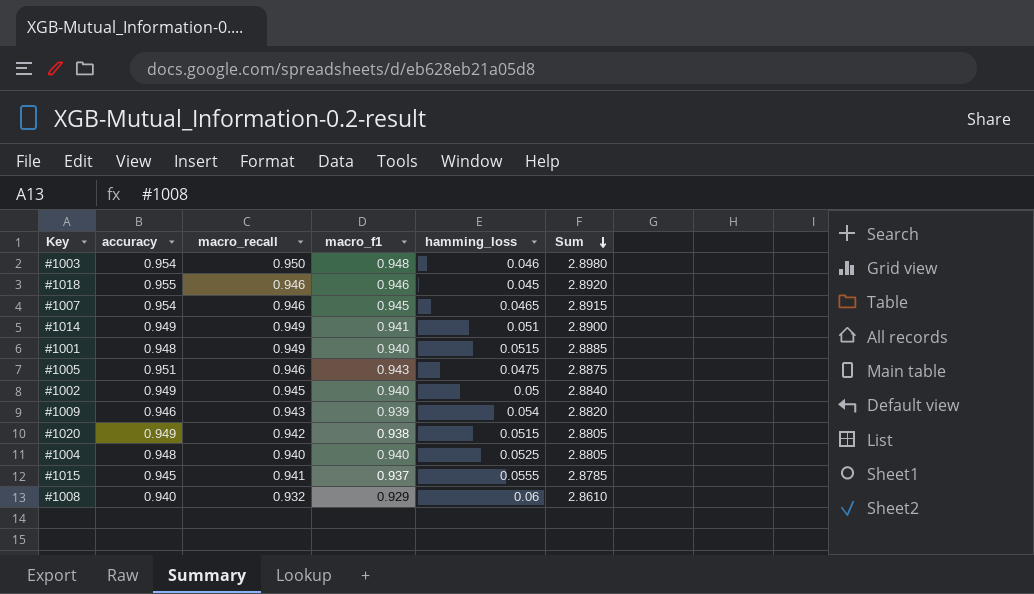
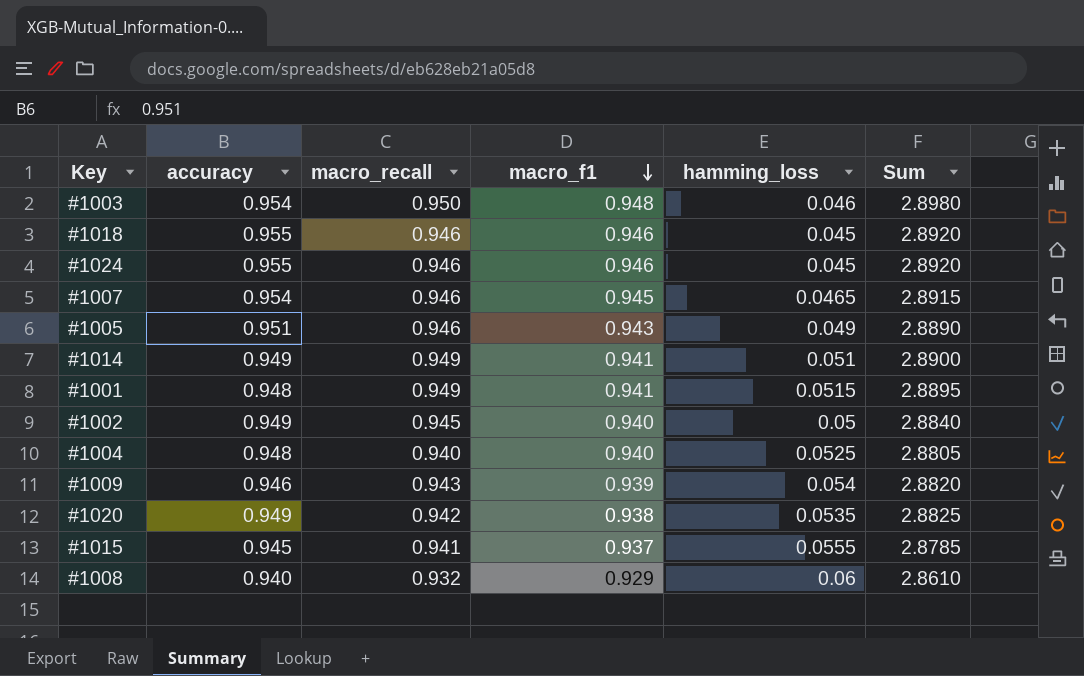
row order: Sum descending -> macro_f1 descending
row #1024: none -> 0.955 | 0.946 | 0.946 | 0.045 | 2.8920
#1005 | hamming_loss: 0.0475 -> 0.049
#1005 | Sum: 2.8875 -> 2.8890
#1001 | macro_f1: 0.940 -> 0.941
#1001 | Sum: 2.8885 -> 2.8895
#1020 | hamming_loss: 0.0515 -> 0.0535
#1020 | Sum: 2.8805 -> 2.8825

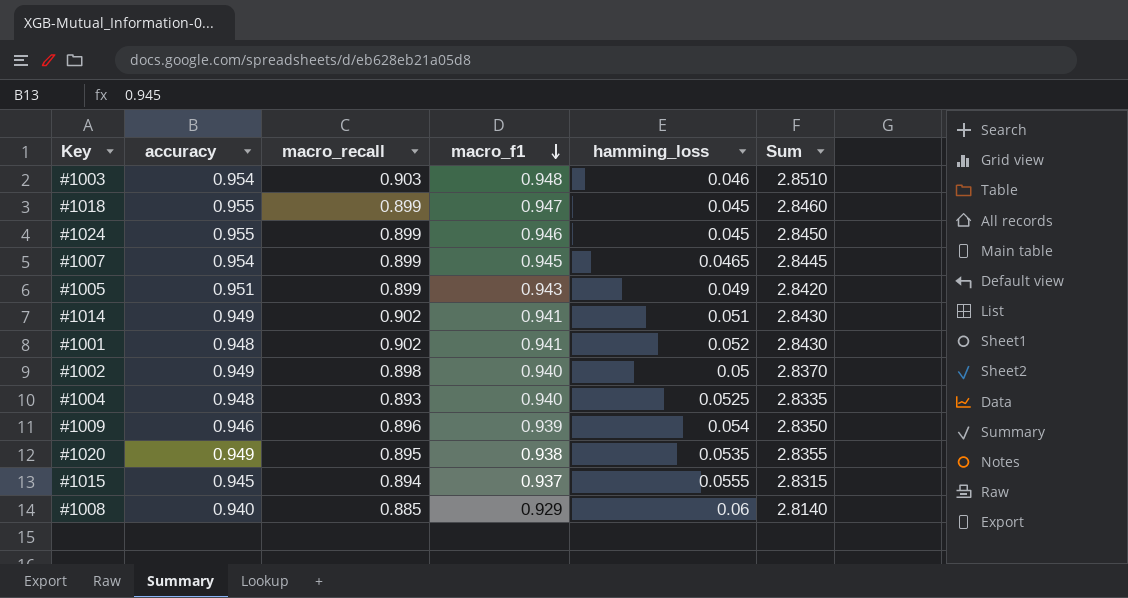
#1003 | macro_recall: 0.950 -> 0.903
#1003 | Sum: 2.8980 -> 2.8510
#1018 | macro_recall: 0.946 -> 0.899
#1018 | macro_f1: 0.946 -> 0.947
#1018 | Sum: 2.8920 -> 2.8460
#1024 | macro_recall: 0.946 -> 0.899
#1024 | Sum: 2.8920 -> 2.8450
#1007 | macro_recall: 0.946 -> 0.899
#1007 | Sum: 2.8915 -> 2.8445
#1005 | macro_recall: 0.946 -> 0.899
#1005 | Sum: 2.8890 -> 2.8420
#1014 | macro_recall: 0.949 -> 0.902
#1014 | Sum: 2.8900 -> 2.8430
#1001 | macro_recall: 0.949 -> 0.902
#1001 | hamming_loss: 0.0515 -> 0.052
#1001 | Sum: 2.8895 -> 2.8430
#1002 | macro_recall: 0.945 -> 0.898
#1002 | Sum: 2.8840 -> 2.8370
#1004 | macro_recall: 0.940 -> 0.893
#1004 | Sum: 2.8805 -> 2.8335
#1009 | macro_recall: 0.943 -> 0.896
#1009 | Sum: 2.8820 -> 2.8350
#1020 | macro_recall: 0.942 -> 0.895
#1020 | Sum: 2.8825 -> 2.8355
#1015 | macro_recall: 0.941 -> 0.894
#1015 | Sum: 2.8785 -> 2.8315
#1008 | macro_recall: 0.932 -> 0.885
#1008 | Sum: 2.8610 -> 2.8140

